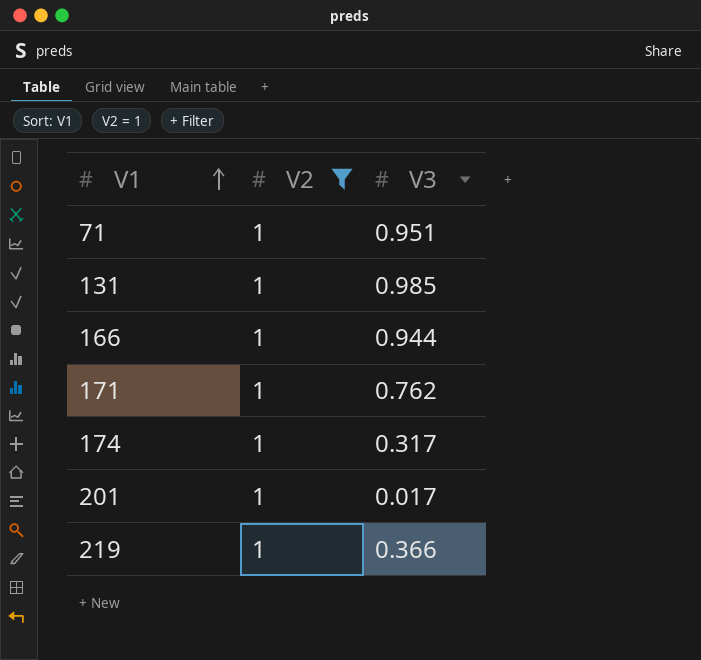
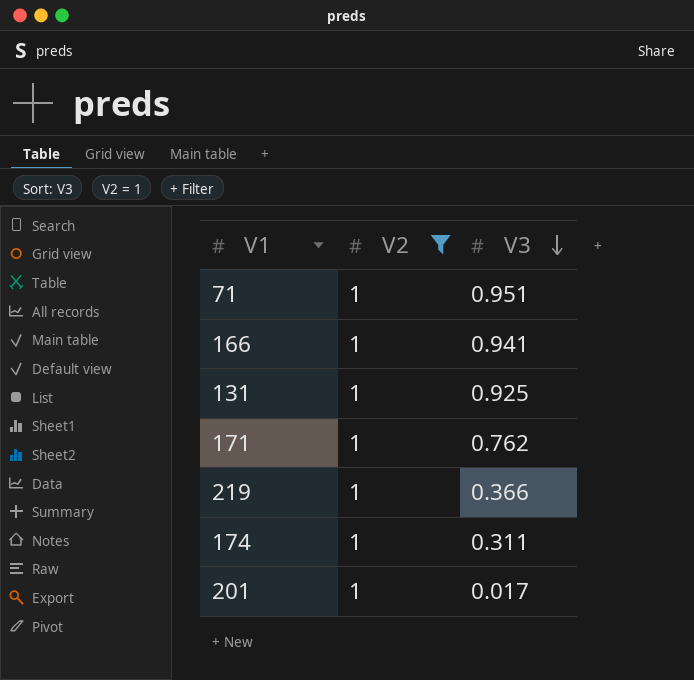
row order: V1 ascending -> V3 descending
166 | V3: 0.944 -> 0.941
131 | V3: 0.985 -> 0.925
174 | V3: 0.317 -> 0.311

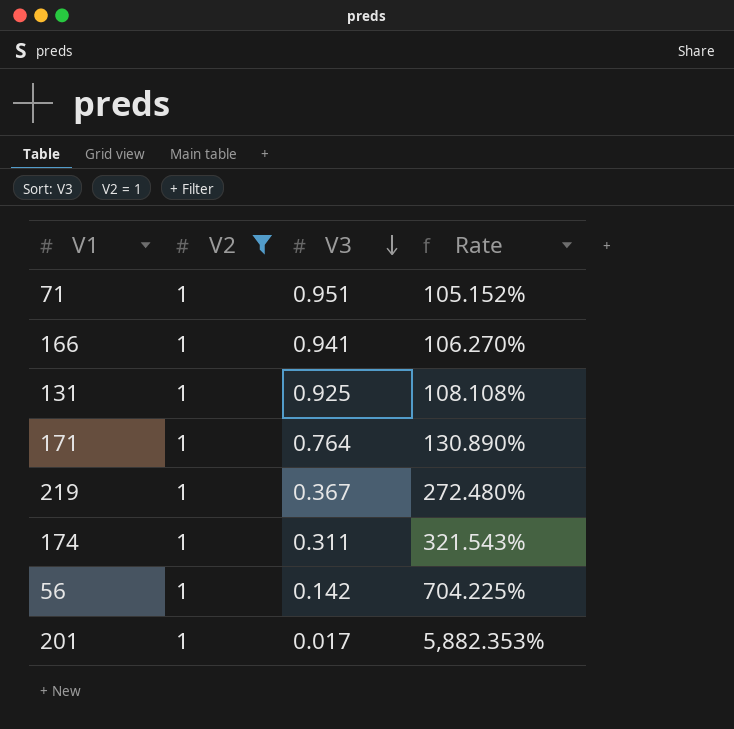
column Rate | formula: none -> [V2] / [V3]
171 | V3: 0.762 -> 0.764
219 | V3: 0.366 -> 0.367
row 56: none -> 1 | 0.142 | 704.225%

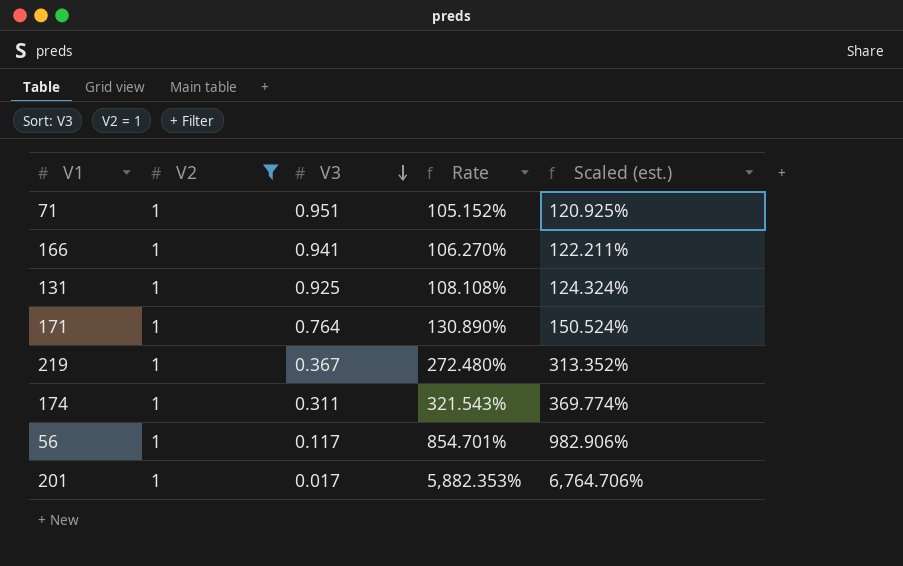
column Scaled (est.) | formula: none -> [Rate] * 1.15
56 | V3: 0.142 -> 0.117
56 | Rate: 704.225% -> 854.701%

